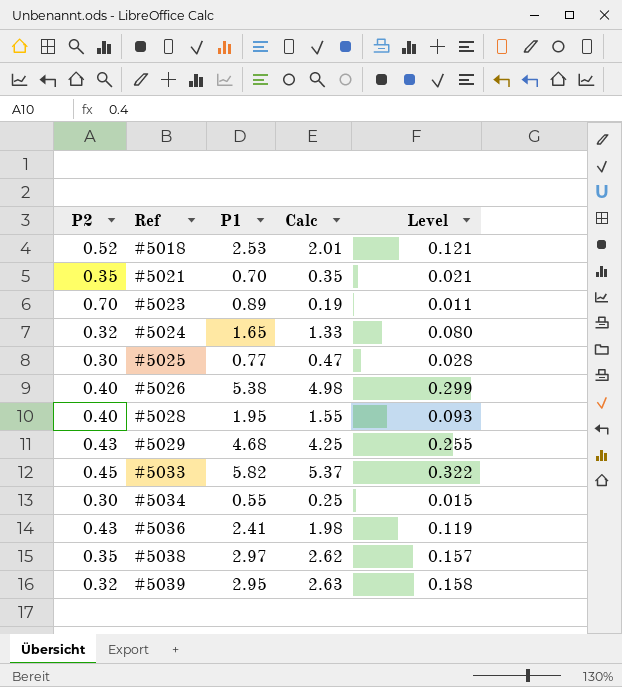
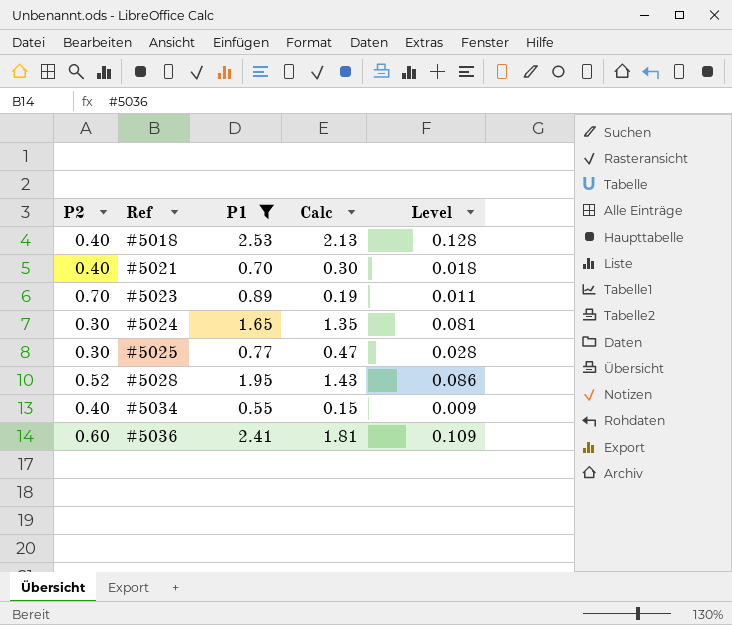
filter: none -> P1 <= 2.53
#5018 | P2: 0.52 -> 0.40
#5018 | Calc: 2.01 -> 2.13
#5018 | Level: 0.121 -> 0.128
#5021 | P2: 0.35 -> 0.40
#5021 | Calc: 0.35 -> 0.30
#5021 | Level: 0.021 -> 0.018
#5024 | P2: 0.32 -> 0.30
#5024 | Calc: 1.33 -> 1.35
#5024 | Level: 0.080 -> 0.081
#5028 | P2: 0.40 -> 0.52
#5028 | Calc: 1.55 -> 1.43
#5028 | Level: 0.093 -> 0.086
#5034 | P2: 0.30 -> 0.40
#5034 | Calc: 0.25 -> 0.15
#5034 | Level: 0.015 -> 0.009
#5036 | P2: 0.43 -> 0.60
#5036 | Calc: 1.98 -> 1.81
#5036 | Level: 0.119 -> 0.109

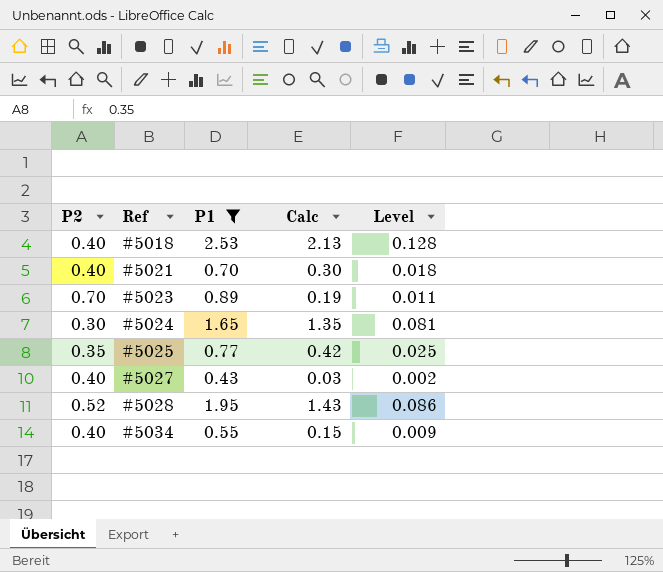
row #5036: 0.60 | 2.41 | 1.81 | 0.109 -> none
#5025 | P2: 0.30 -> 0.35
#5025 | Calc: 0.47 -> 0.42
#5025 | Level: 0.028 -> 0.025
row #5027: none -> 0.40 | 0.43 | 0.03 | 0.002

